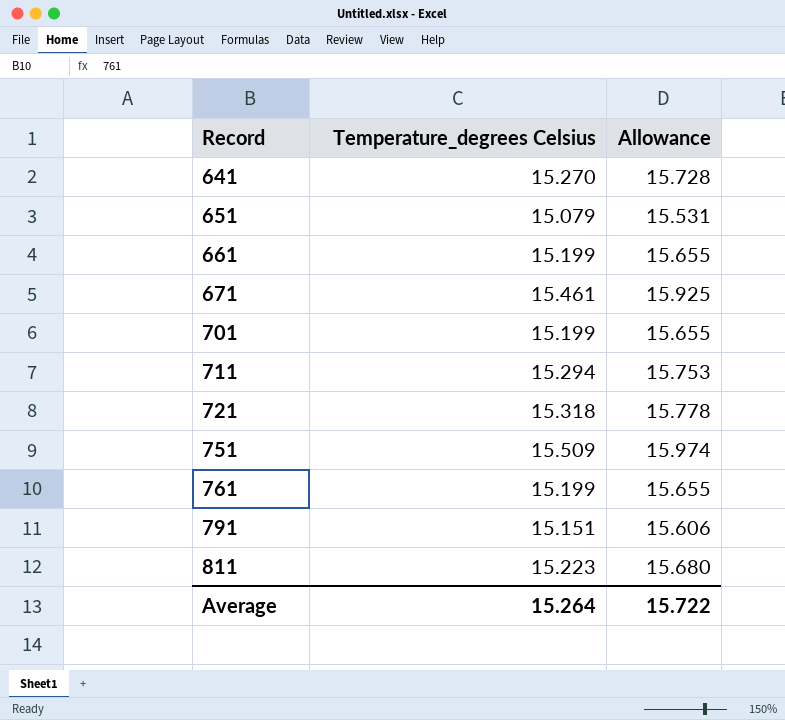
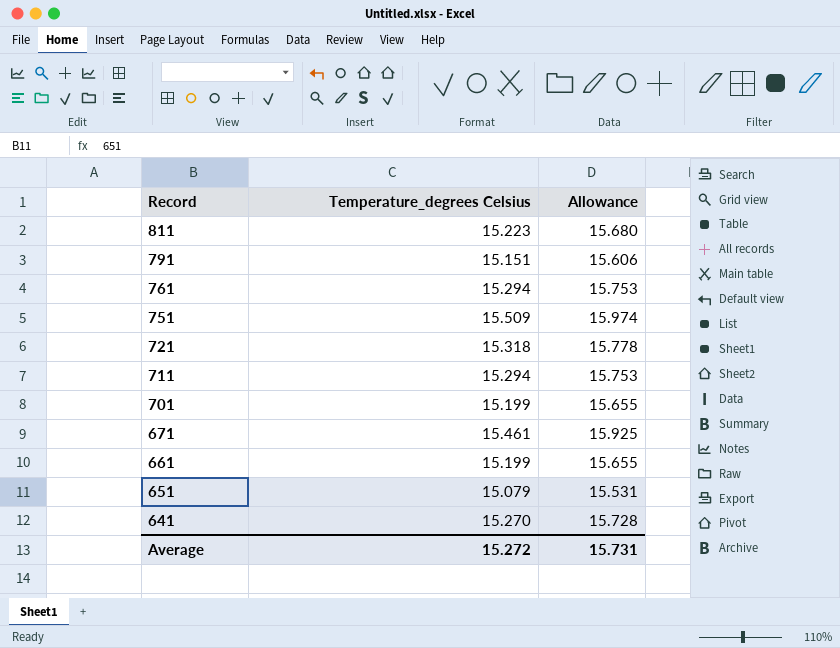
row order: Record ascending -> Record descending
761 | Temperature_degrees Celsius: 15.199 -> 15.294
761 | Allowance: 15.655 -> 15.753
Average | Temperature_degrees Celsius: 15.264 -> 15.272
Average | Allowance: 15.722 -> 15.731

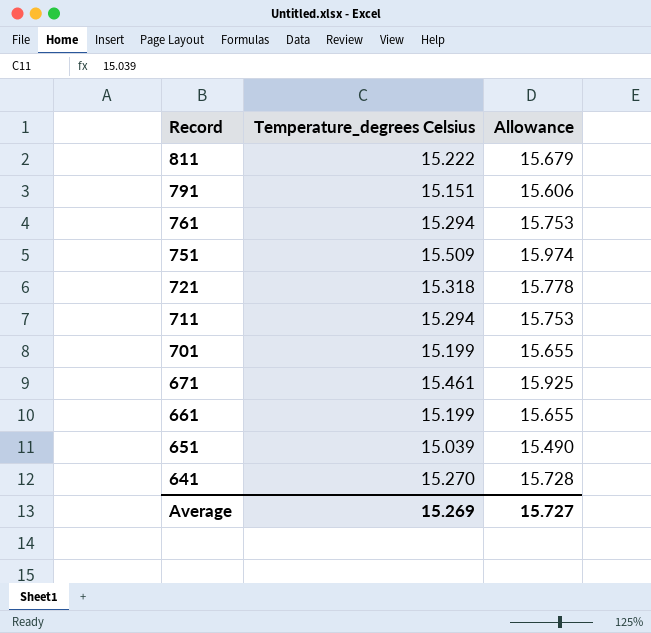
811 | Temperature_degrees Celsius: 15.223 -> 15.222
811 | Allowance: 15.680 -> 15.679
651 | Temperature_degrees Celsius: 15.079 -> 15.039
651 | Allowance: 15.531 -> 15.490
Average | Temperature_degrees Celsius: 15.272 -> 15.269
Average | Allowance: 15.731 -> 15.727

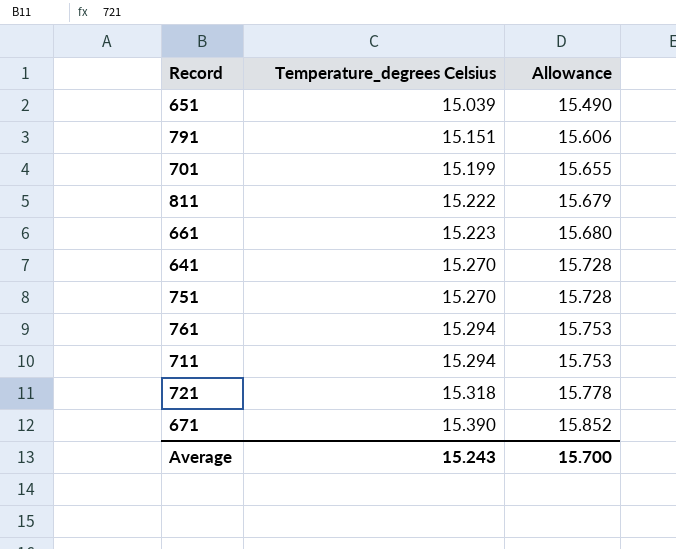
row order: Record descending -> Temperature_degrees Celsius ascending
661 | Temperature_degrees Celsius: 15.199 -> 15.223
661 | Allowance: 15.655 -> 15.680
751 | Temperature_degrees Celsius: 15.509 -> 15.270
751 | Allowance: 15.974 -> 15.728
671 | Temperature_degrees Celsius: 15.461 -> 15.390
671 | Allowance: 15.925 -> 15.852
Average | Temperature_degrees Celsius: 15.269 -> 15.243
Average | Allowance: 15.727 -> 15.700

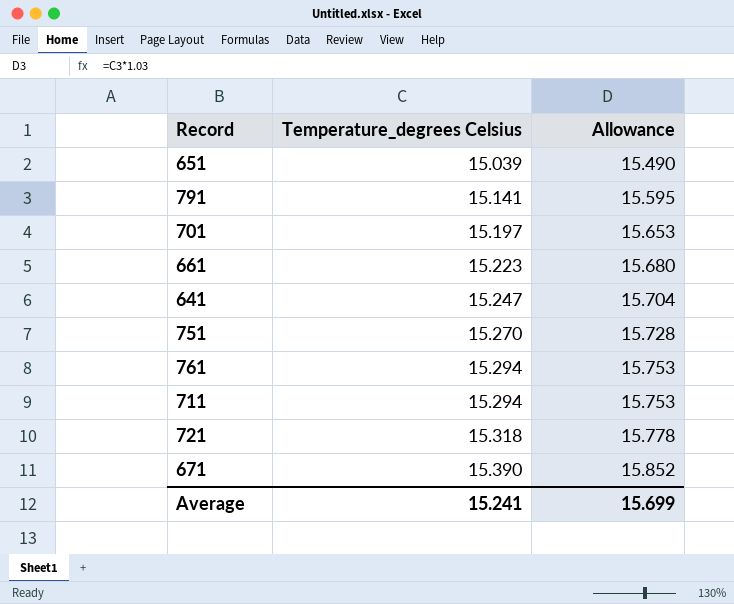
row 811: 15.222 | 15.679 -> none
791 | Temperature_degrees Celsius: 15.151 -> 15.141
791 | Allowance: 15.606 -> 15.595
701 | Temperature_degrees Celsius: 15.199 -> 15.197
701 | Allowance: 15.655 -> 15.653
641 | Temperature_degrees Celsius: 15.270 -> 15.247
641 | Allowance: 15.728 -> 15.704
Average | Temperature_degrees Celsius: 15.243 -> 15.241
Average | Allowance: 15.700 -> 15.699

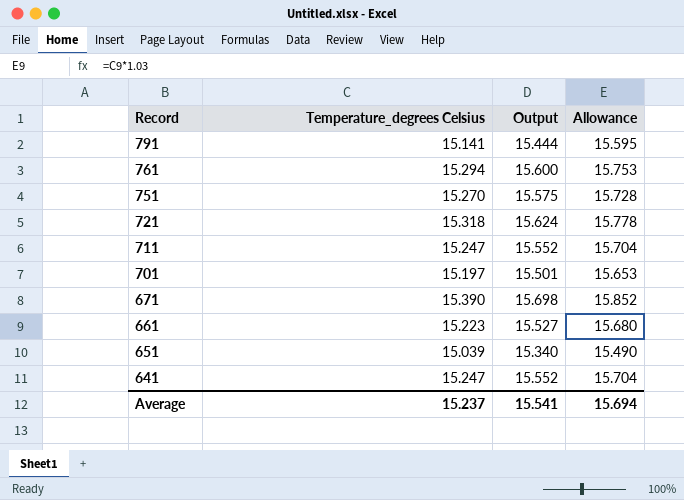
row order: Temperature_degrees Celsius ascending -> Record descending
column Output | formula: none -> [Temperature_degrees Celsius] * 1.02
711 | Temperature_degrees Celsius: 15.294 -> 15.247
711 | Allowance: 15.753 -> 15.704
Average | Temperature_degrees Celsius: 15.241 -> 15.237
Average | Allowance: 15.699 -> 15.694

